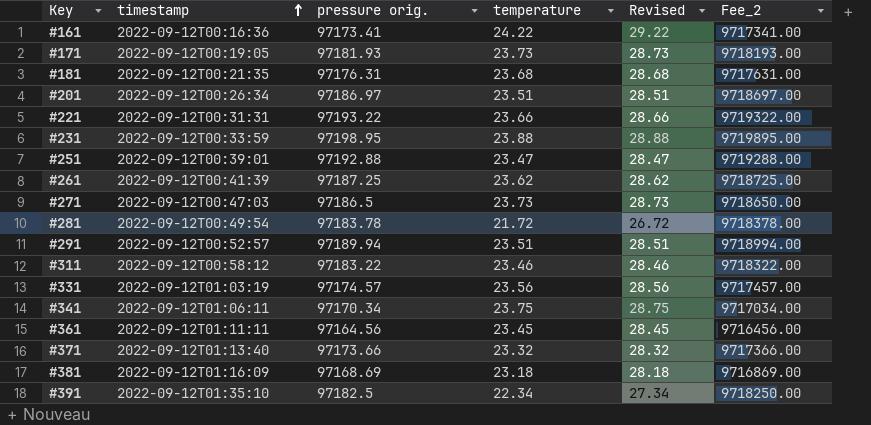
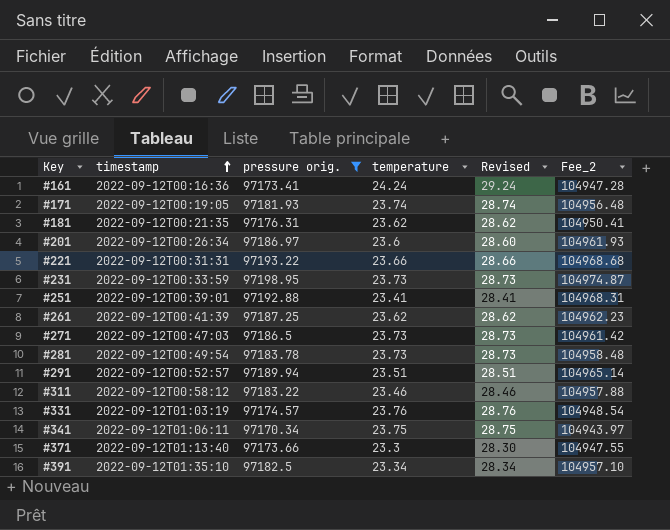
filter: none -> pressure orig. >= 97170.34
column Fee_2 | formula: [pressure orig.] * 100 -> [pressure orig.] * 1.08
#161 | temperature: 24.22 -> 24.24
#161 | Revised: 29.22 -> 29.24
#171 | temperature: 23.73 -> 23.74
#171 | Revised: 28.73 -> 28.74
#181 | temperature: 23.68 -> 23.62
#181 | Revised: 28.68 -> 28.62
#201 | temperature: 23.51 -> 23.6
#201 | Revised: 28.51 -> 28.60
#231 | temperature: 23.88 -> 23.73
#231 | Revised: 28.88 -> 28.73
#251 | temperature: 23.47 -> 23.41
#251 | Revised: 28.47 -> 28.41
#281 | temperature: 21.72 -> 23.73
#281 | Revised: 26.72 -> 28.73
#331 | temperature: 23.56 -> 23.76
#331 | Revised: 28.56 -> 28.76
#371 | temperature: 23.32 -> 23.3
#371 | Revised: 28.32 -> 28.30
#391 | temperature: 22.34 -> 23.34
#391 | Revised: 27.34 -> 28.34

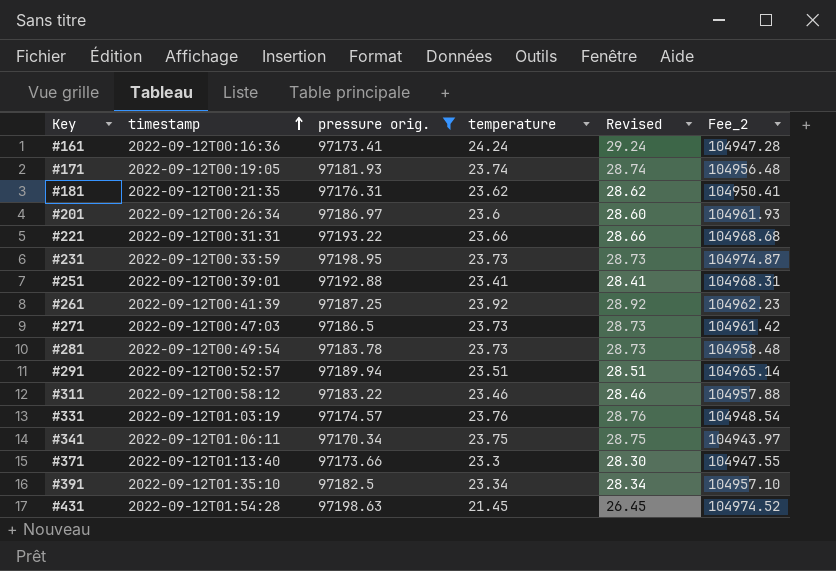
#261 | temperature: 23.62 -> 23.92
#261 | Revised: 28.62 -> 28.92
row #431: none -> 2022-09-12T01:54:28 | 97198.63 | 21.45 | 26.45 | 104974.52

